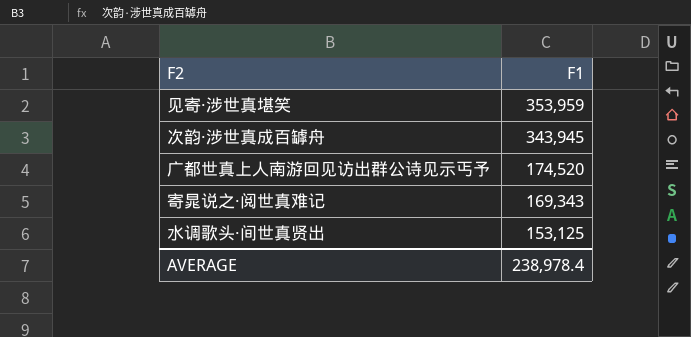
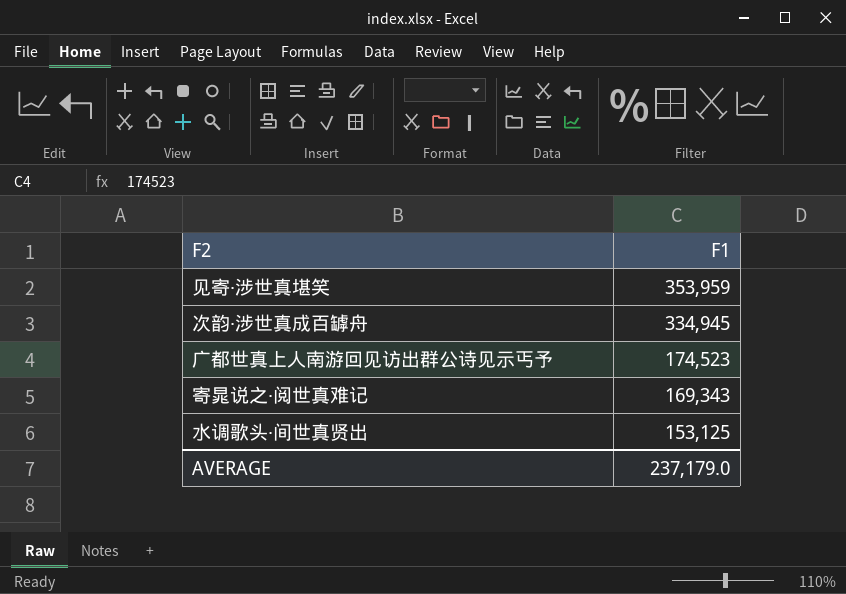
次韵·涉世真成百罅舟 | F1: 343,945 -> 334,945
广都世真上人南游回见访出群公诗见示丐予 | F1: 174,520 -> 174,523
AVERAGE | F1: 238,978.4 -> 237,179.0

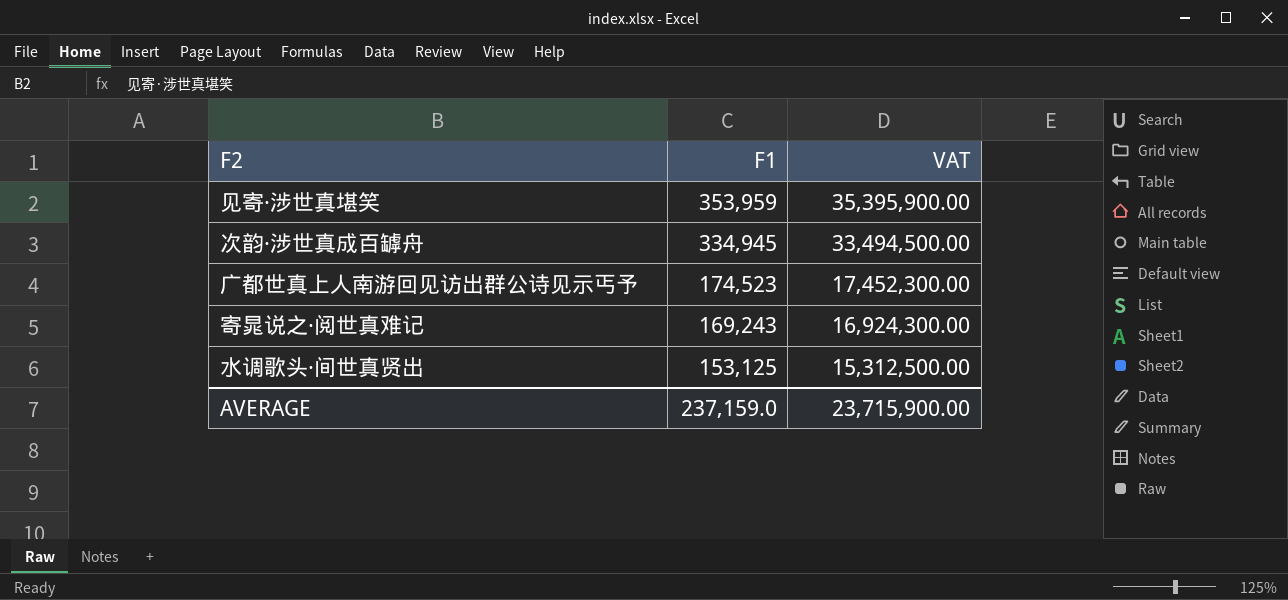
column VAT | formula: none -> [F1] * 100
寄晁说之·阅世真难记 | F1: 169,343 -> 169,243
AVERAGE | F1: 237,179.0 -> 237,159.0

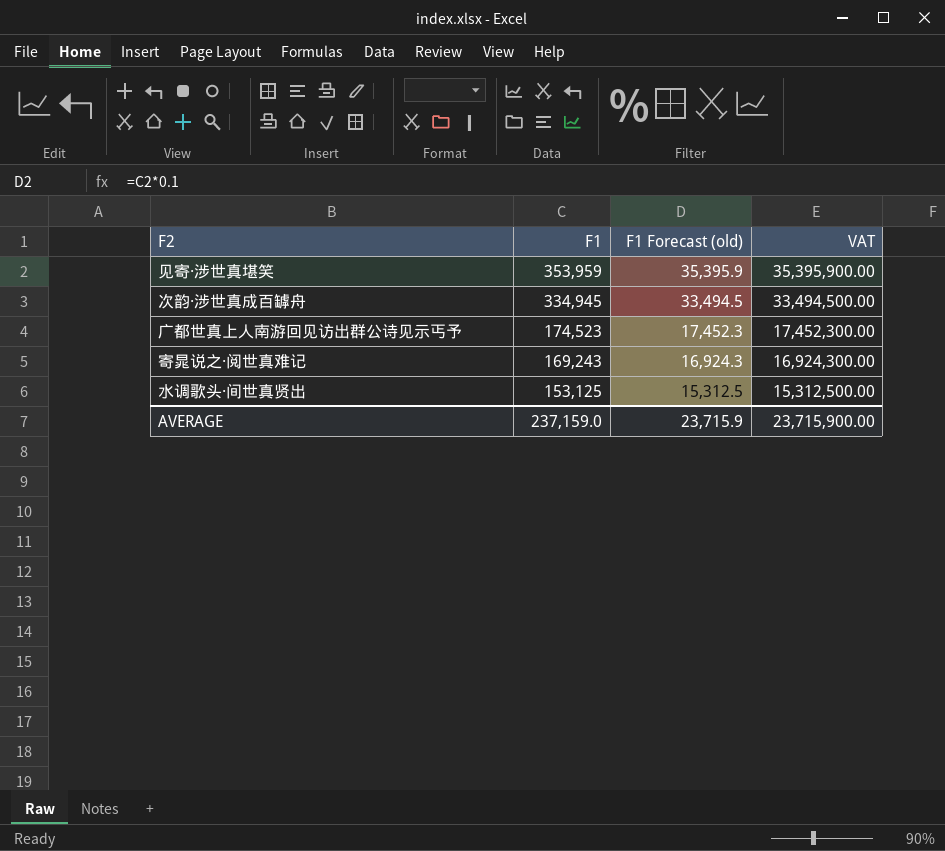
column F1 Forecast (old) | formula: none -> [F1] * 0.1

